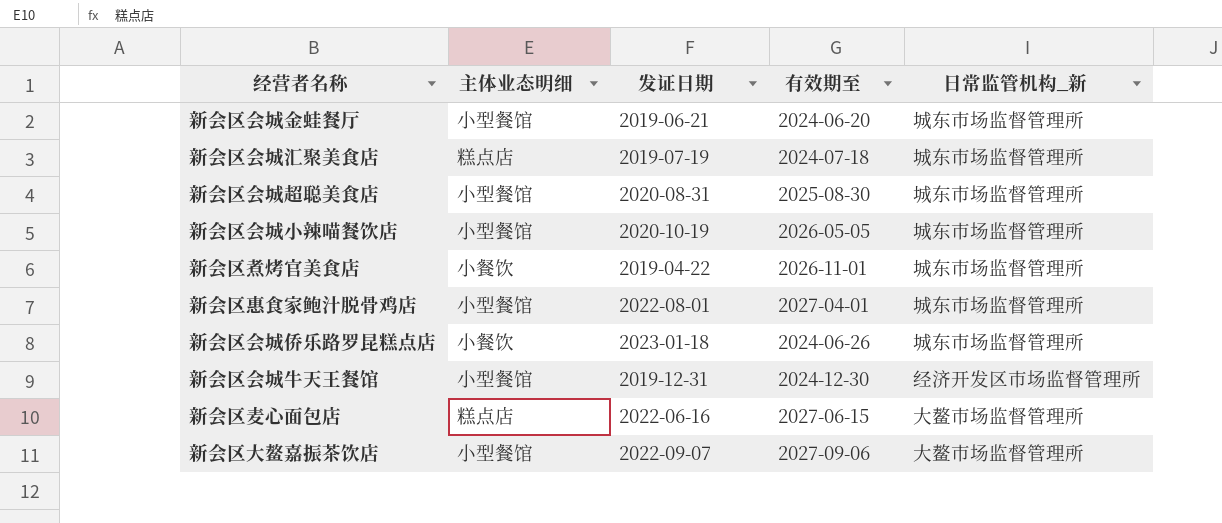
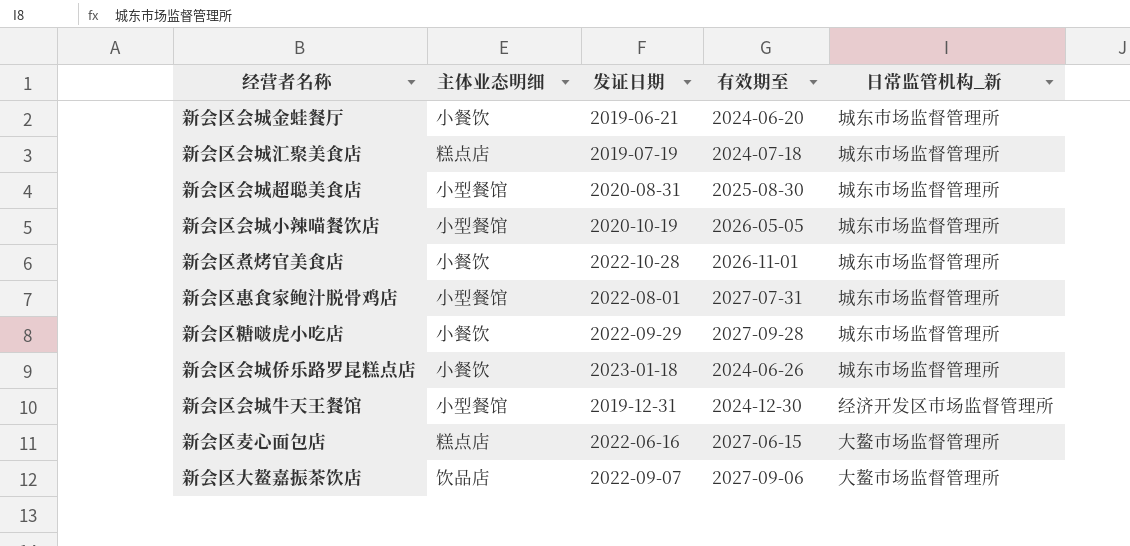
新会区会城金蛙餐厅 | 主体业态明细: 小型餐馆 -> 小餐饮
新会区煮烤官美食店 | 发证日期: 2019-04-22 -> 2022-10-28
新会区惠食家鲍汁脱骨鸡店 | 有效期至: 2027-04-01 -> 2027-07-31
row 新会区糖啵虎小吃店: none -> 小餐饮 | 2022-09-29 | 2027-09-28 | 城东市场监督管理所
新会区大鳌嘉振茶饮店 | 主体业态明细: 小型餐馆 -> 饮品店

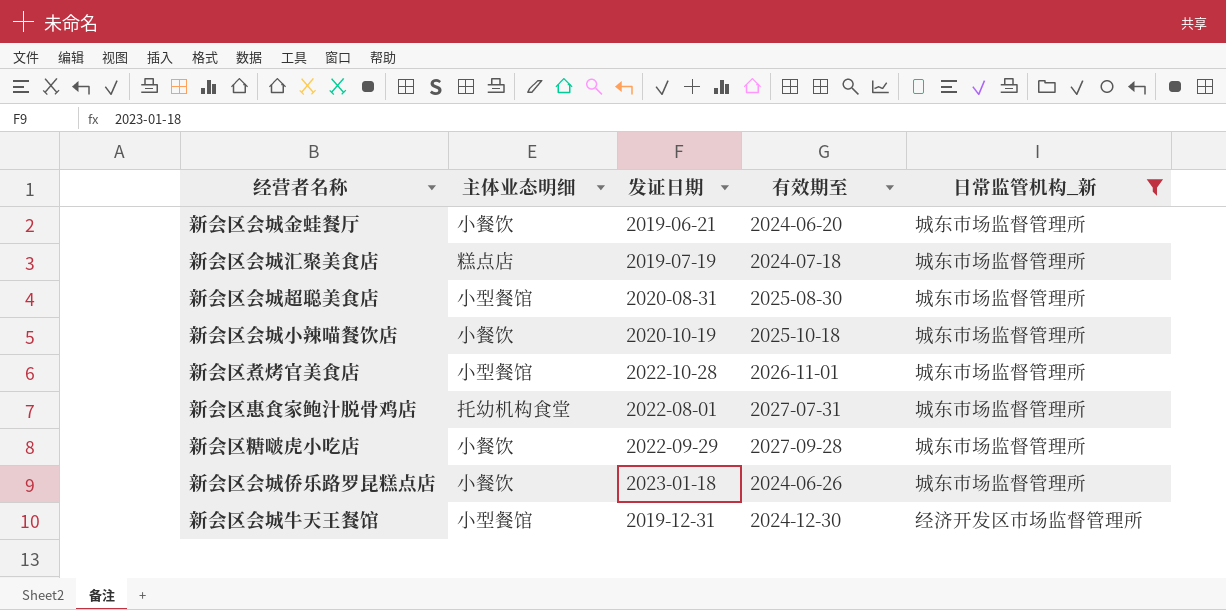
filter: none -> 日常监管机构_新 != 大鳌市场监督管理所
新会区会城小辣喵餐饮店 | 主体业态明细: 小型餐馆 -> 小餐饮
新会区会城小辣喵餐饮店 | 有效期至: 2026-05-05 -> 2025-10-18
新会区煮烤官美食店 | 主体业态明细: 小餐饮 -> 小型餐馆
新会区惠食家鲍汁脱骨鸡店 | 主体业态明细: 小型餐馆 -> 托幼机构食堂

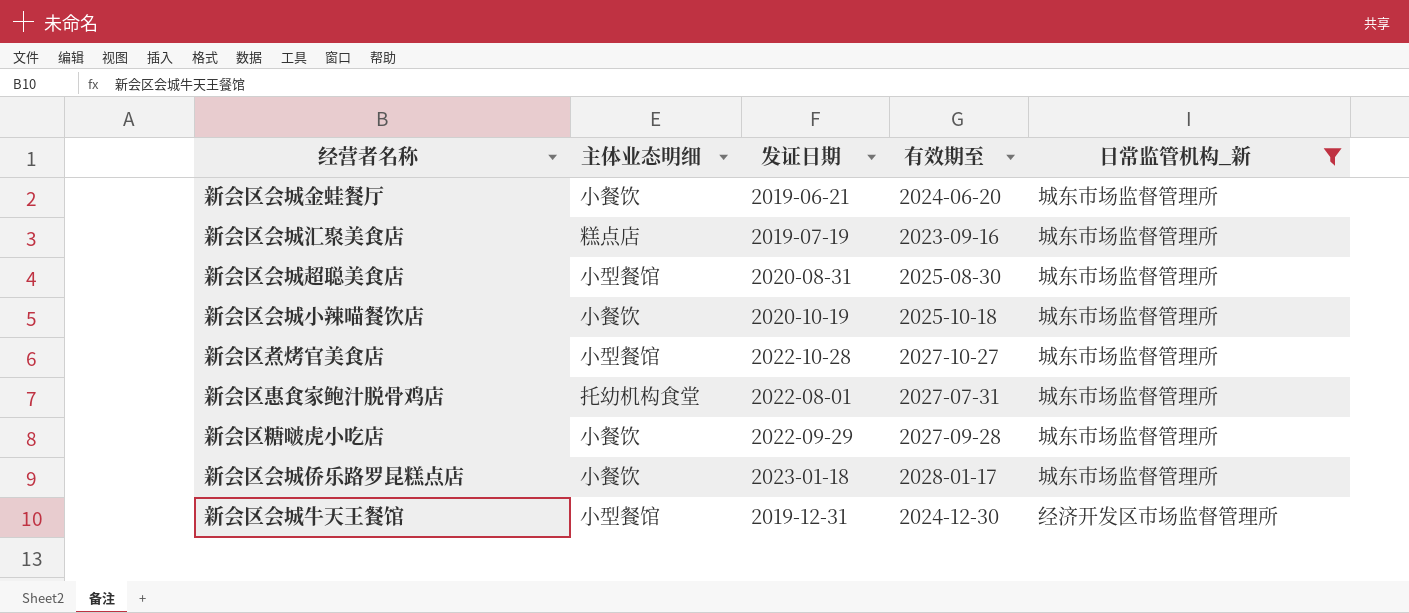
新会区会城汇聚美食店 | 有效期至: 2024-07-18 -> 2023-09-16
新会区煮烤官美食店 | 有效期至: 2026-11-01 -> 2027-10-27
新会区会城侨乐路罗昆糕点店 | 有效期至: 2024-06-26 -> 2028-01-17

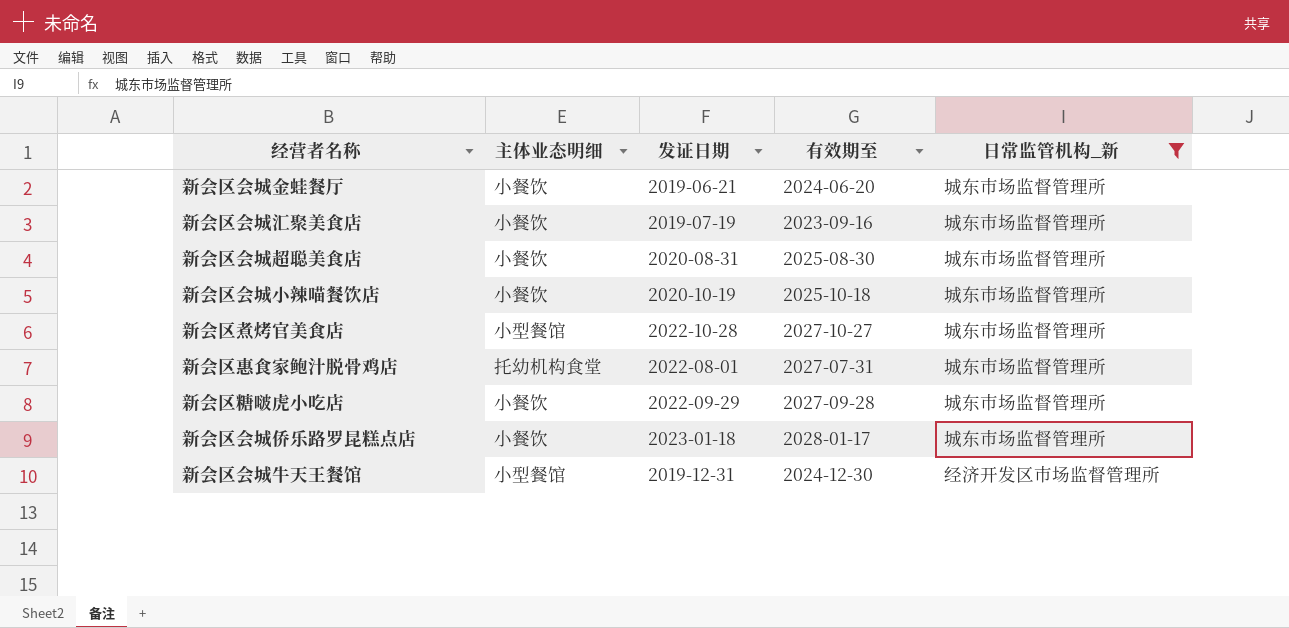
新会区会城汇聚美食店 | 主体业态明细: 糕点店 -> 小餐饮
新会区会城超聪美食店 | 主体业态明细: 小型餐馆 -> 小餐饮

